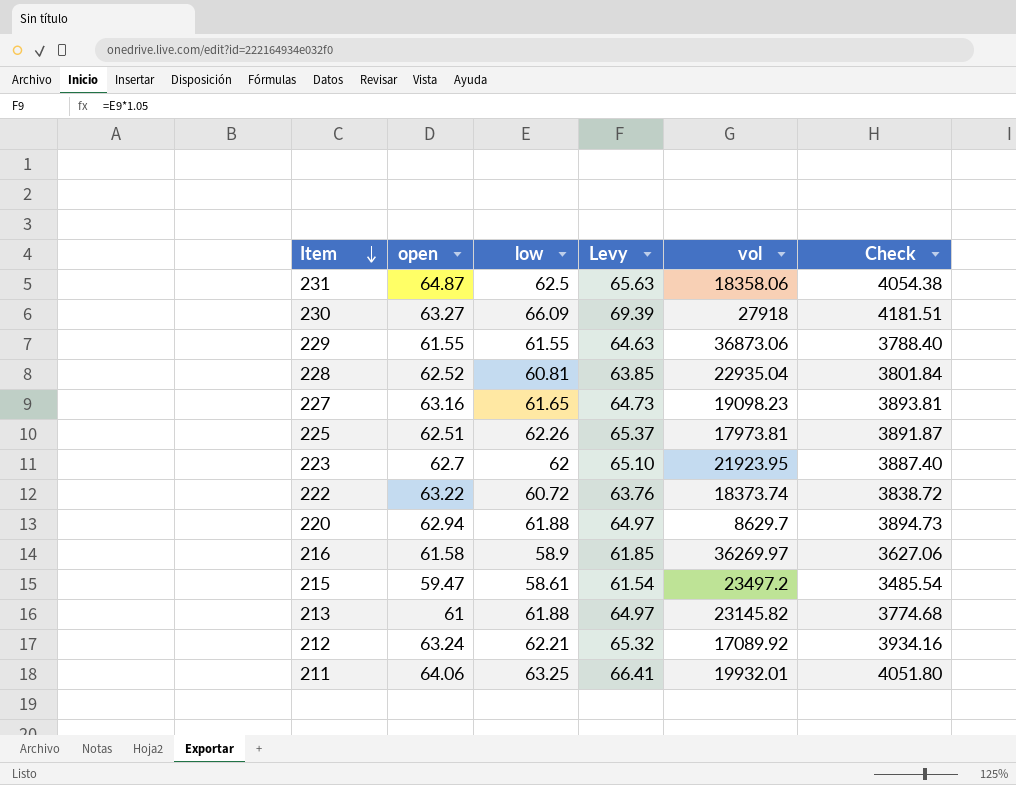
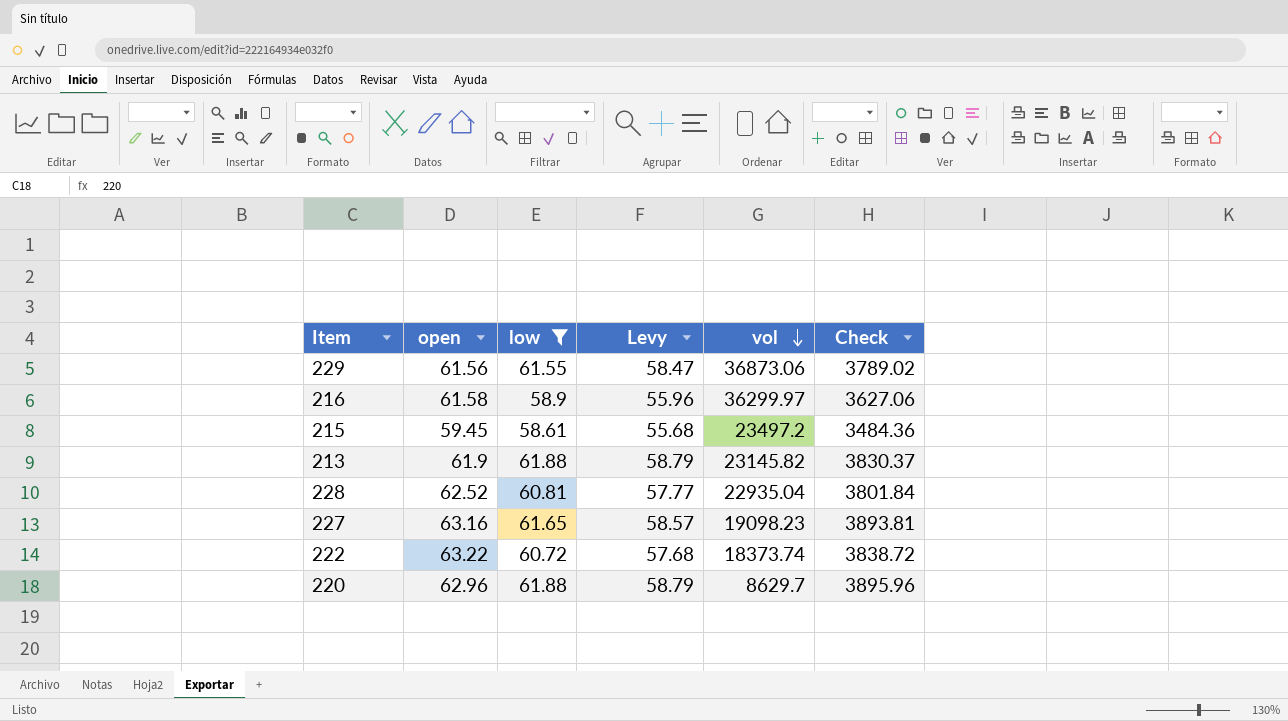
filter: none -> low <= 61.88
row order: Item descending -> vol descending
column Levy | formula: [low] * 1.05 -> [low] * 0.95
229 | open: 61.55 -> 61.56
229 | Check: 3788.40 -> 3789.02
216 | vol: 36269.97 -> 36299.97
215 | open: 59.47 -> 59.45
215 | Check: 3485.54 -> 3484.36
213 | open: 61 -> 61.9
213 | Check: 3774.68 -> 3830.37
220 | open: 62.94 -> 62.96
220 | Check: 3894.73 -> 3895.96

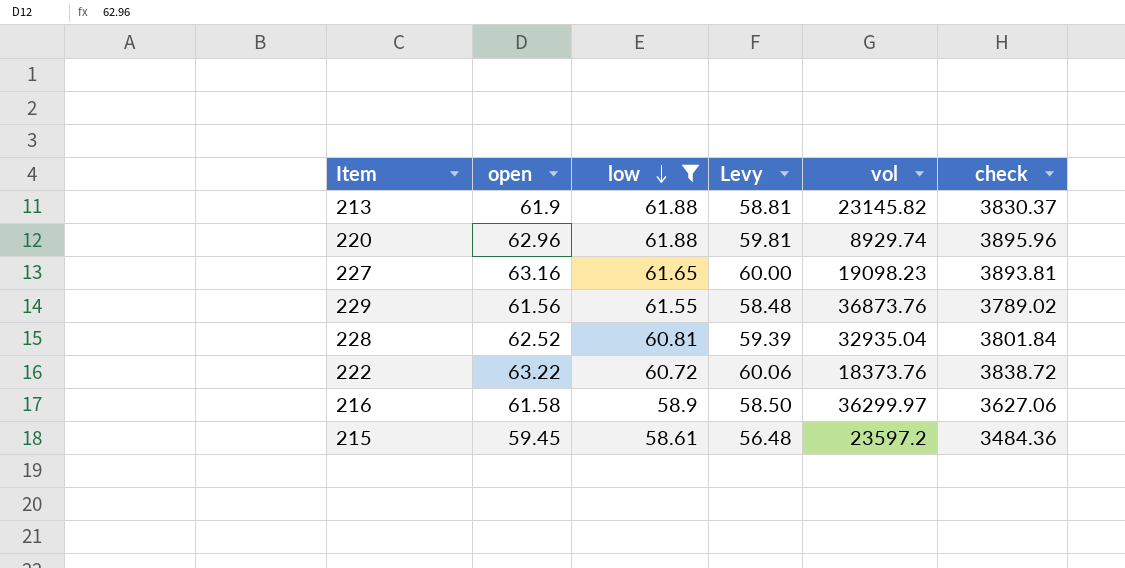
row order: vol descending -> low descending
column Levy | formula: [low] * 0.95 -> [open] * 0.95
column name: Check -> check
220 | vol: 8629.7 -> 8929.74
229 | vol: 36873.06 -> 36873.76
228 | vol: 22935.04 -> 32935.04
222 | vol: 18373.74 -> 18373.76
215 | vol: 23497.2 -> 23597.2

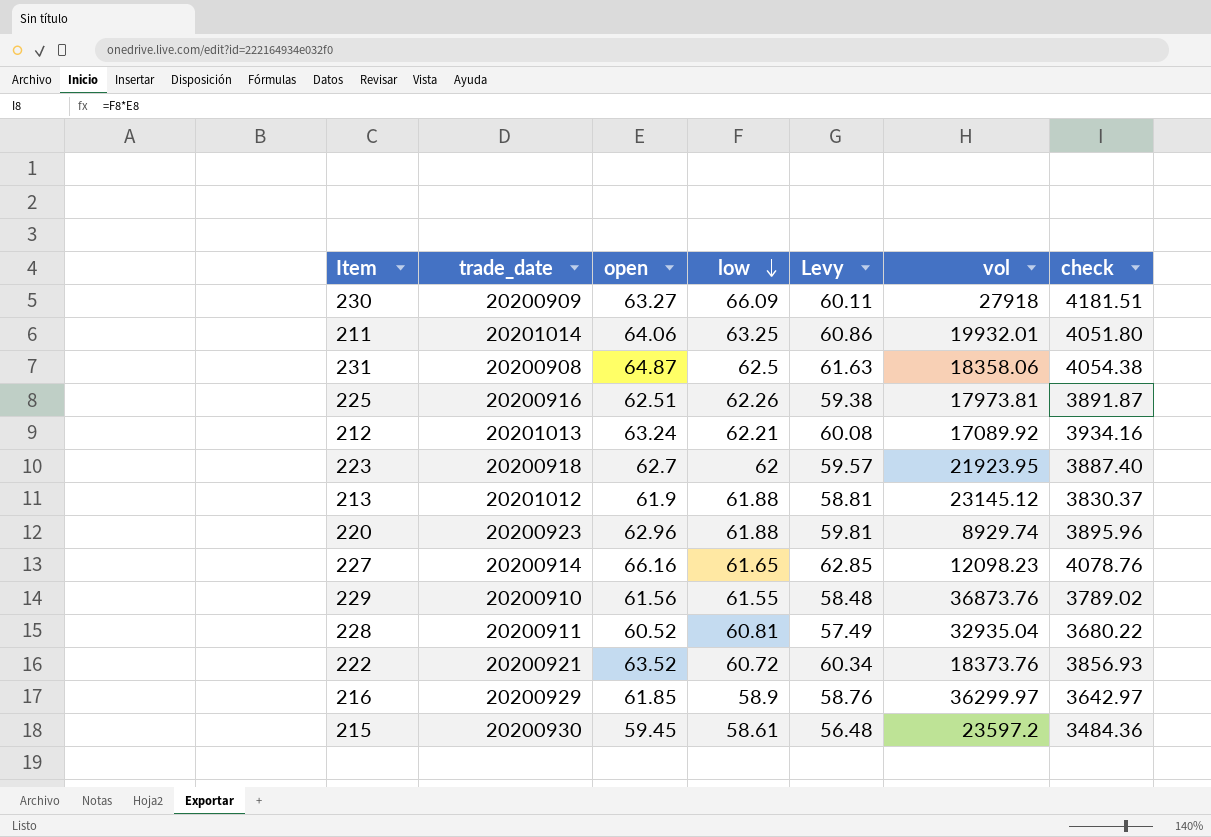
filter: low <= 61.88 -> none
column trade_date | position: none -> 2
213 | vol: 23145.82 -> 23145.12
227 | open: 63.16 -> 66.16
227 | Levy: 60.00 -> 62.85
227 | vol: 19098.23 -> 12098.23
227 | check: 3893.81 -> 4078.76
228 | open: 62.52 -> 60.52
228 | Levy: 59.39 -> 57.49
228 | check: 3801.84 -> 3680.22
222 | open: 63.22 -> 63.52
222 | Levy: 60.06 -> 60.34
222 | check: 3838.72 -> 3856.93
216 | open: 61.58 -> 61.85
216 | Levy: 58.50 -> 58.76
216 | check: 3627.06 -> 3642.97

